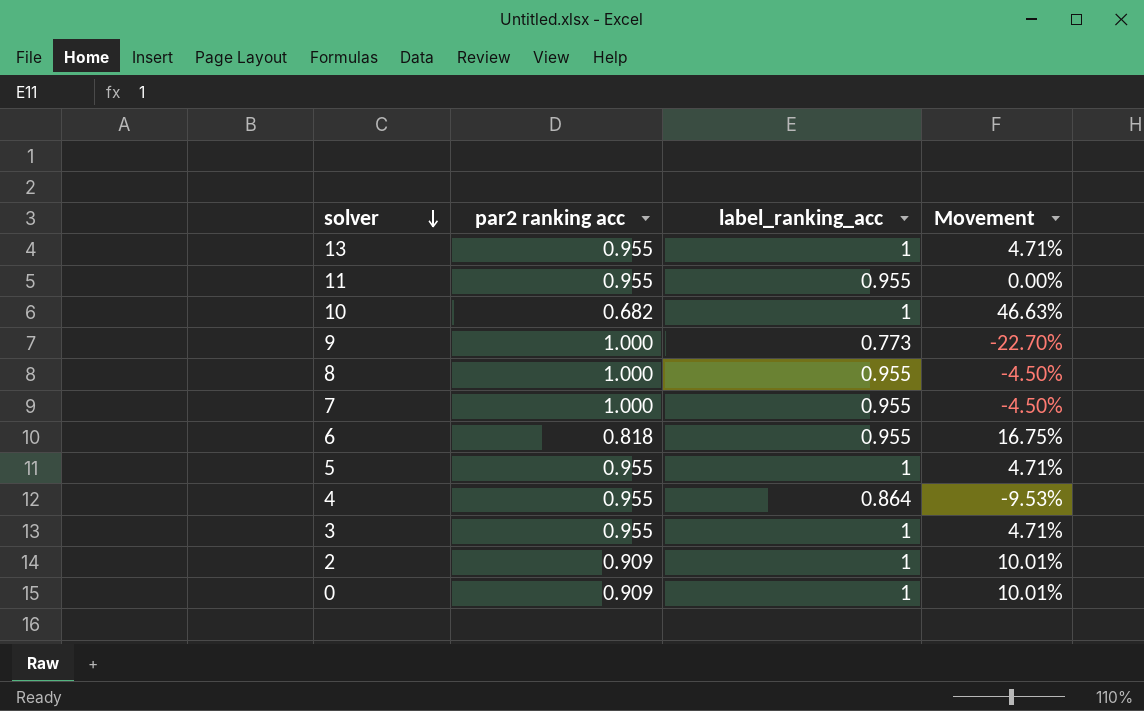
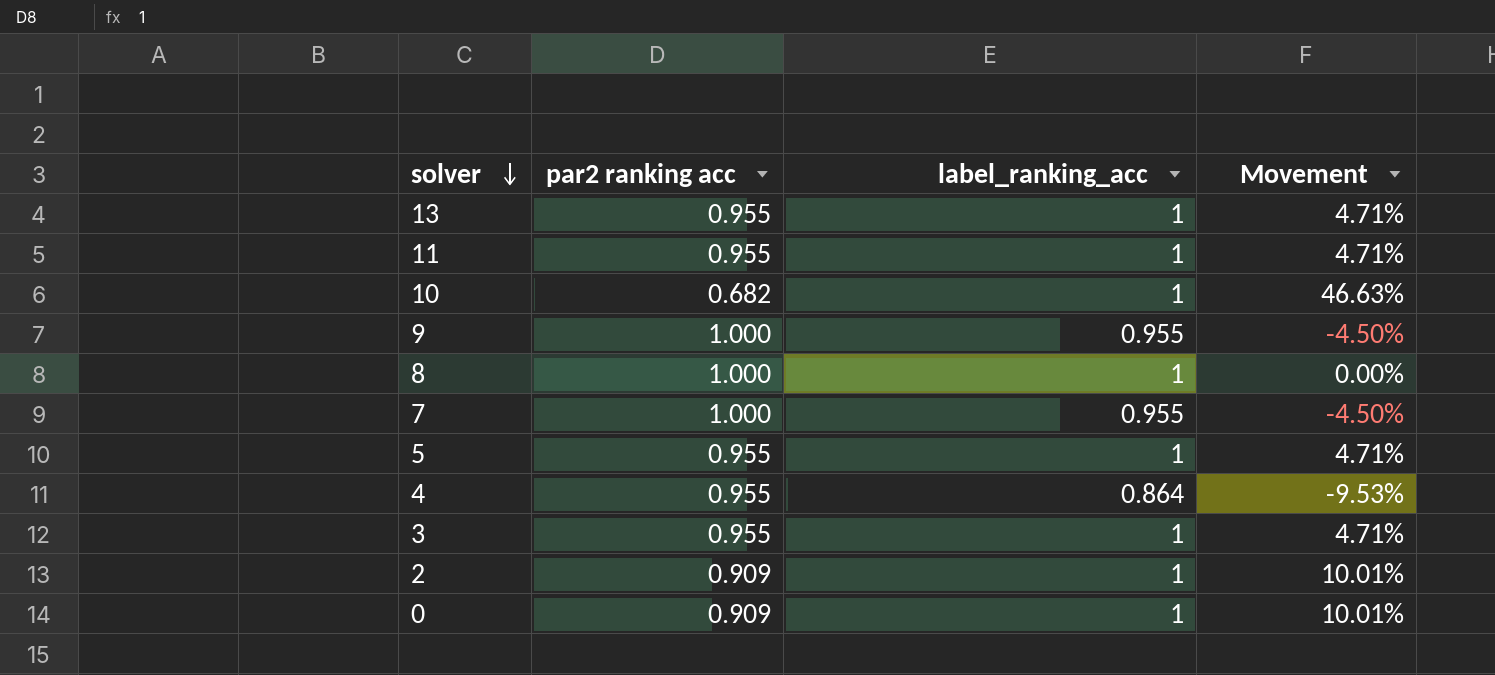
row 6: 0.818 | 0.955 | 16.75% -> none
11 | label_ranking_acc: 0.955 -> 1
11 | Movement: 0.00% -> 4.71%
9 | label_ranking_acc: 0.773 -> 0.955
9 | Movement: -22.70% -> -4.50%
8 | label_ranking_acc: 0.955 -> 1
8 | Movement: -4.50% -> 0.00%

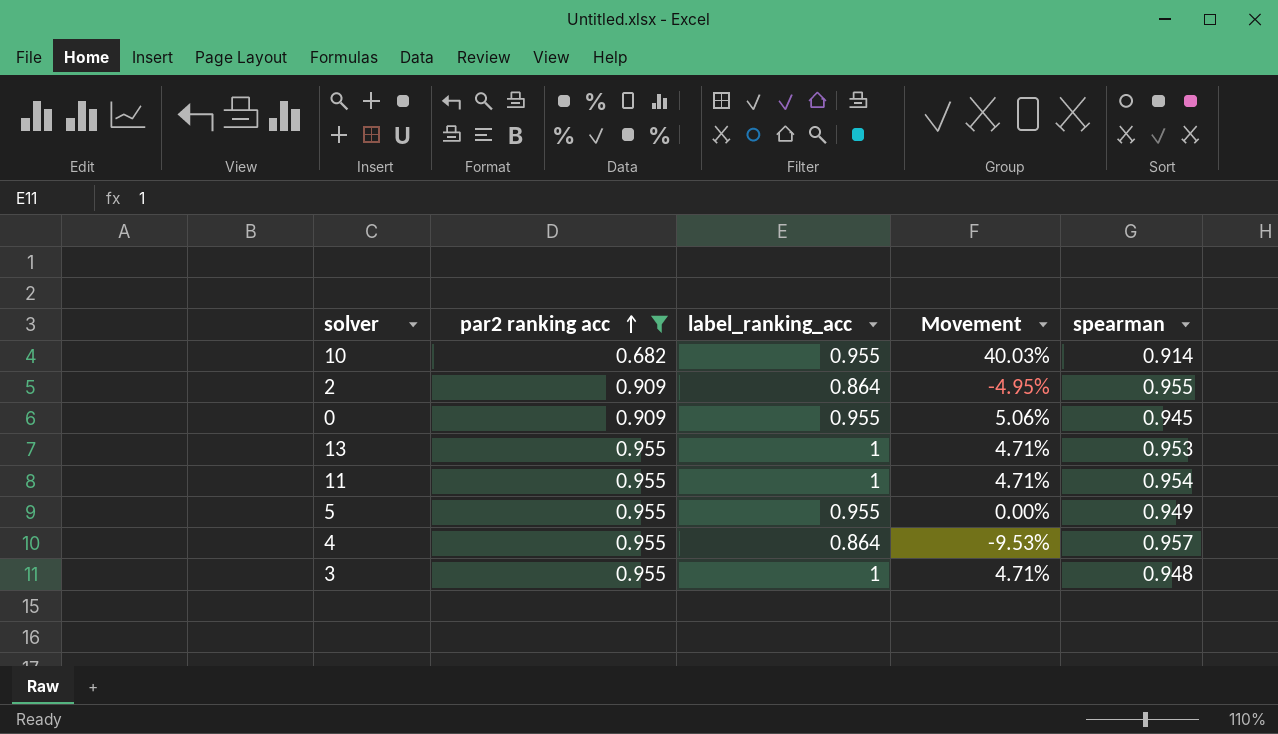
filter: none -> par2 ranking acc != 1.000
row order: solver descending -> par2 ranking acc ascending
column spearman | position: none -> 5
10 | label_ranking_acc: 1 -> 0.955
10 | Movement: 46.63% -> 40.03%
2 | label_ranking_acc: 1 -> 0.864
2 | Movement: 10.01% -> -4.95%
0 | label_ranking_acc: 1 -> 0.955
0 | Movement: 10.01% -> 5.06%
5 | label_ranking_acc: 1 -> 0.955
5 | Movement: 4.71% -> 0.00%

